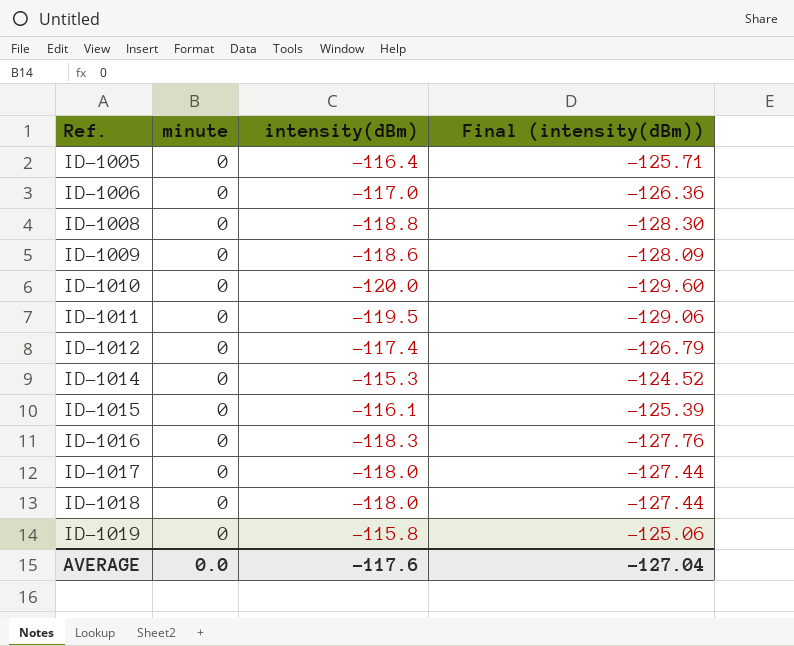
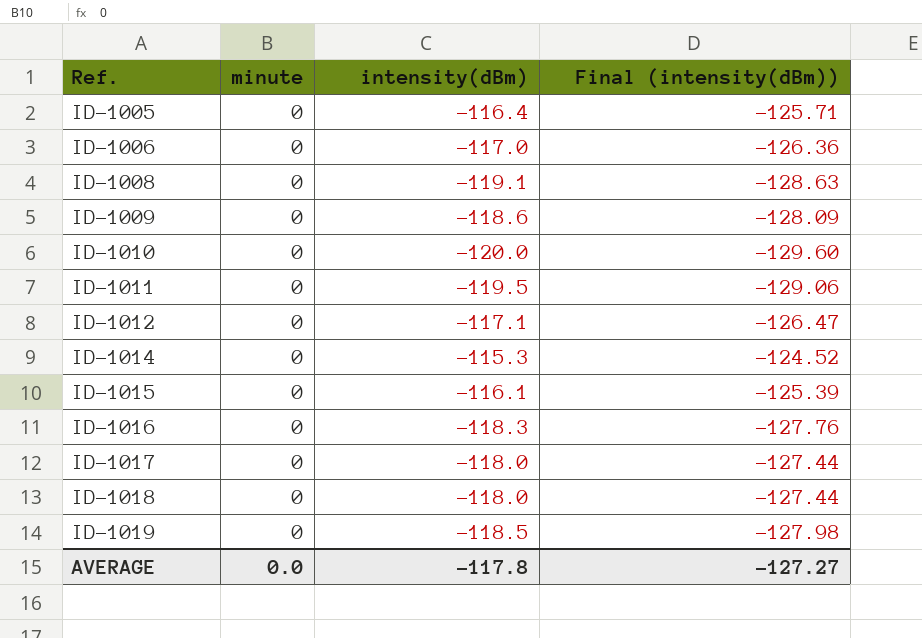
ID-1008 | intensity(dBm): -118.8 -> -119.1
ID-1008 | Final (intensity(dBm)): -128.30 -> -128.63
ID-1012 | intensity(dBm): -117.4 -> -117.1
ID-1012 | Final (intensity(dBm)): -126.79 -> -126.47
ID-1019 | intensity(dBm): -115.8 -> -118.5
ID-1019 | Final (intensity(dBm)): -125.06 -> -127.98
AVERAGE | intensity(dBm): -117.6 -> -117.8
AVERAGE | Final (intensity(dBm)): -127.04 -> -127.27

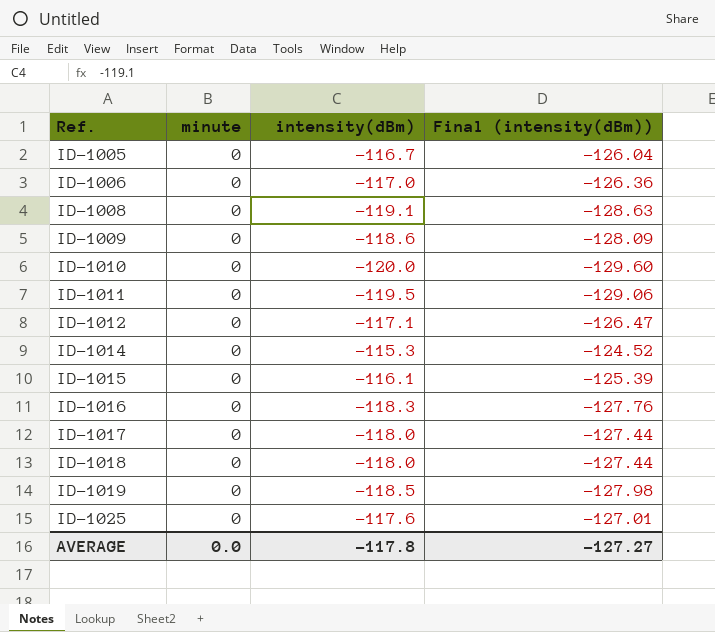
ID-1005 | intensity(dBm): -116.4 -> -116.7
ID-1005 | Final (intensity(dBm)): -125.71 -> -126.04
row ID-1025: none -> 0 | -117.6 | -127.01

